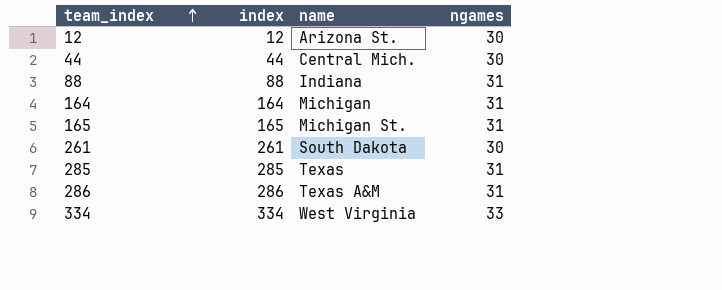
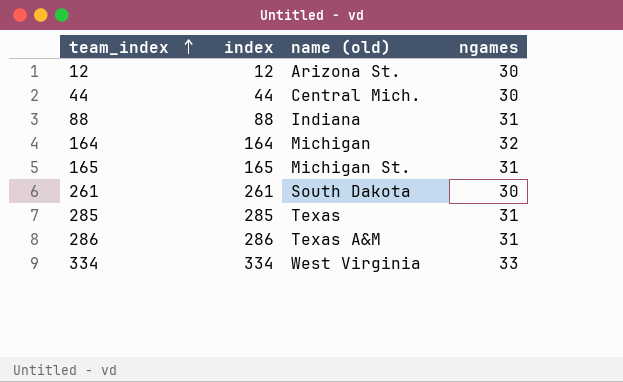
column name: name -> name (old)
164 | ngames: 31 -> 32

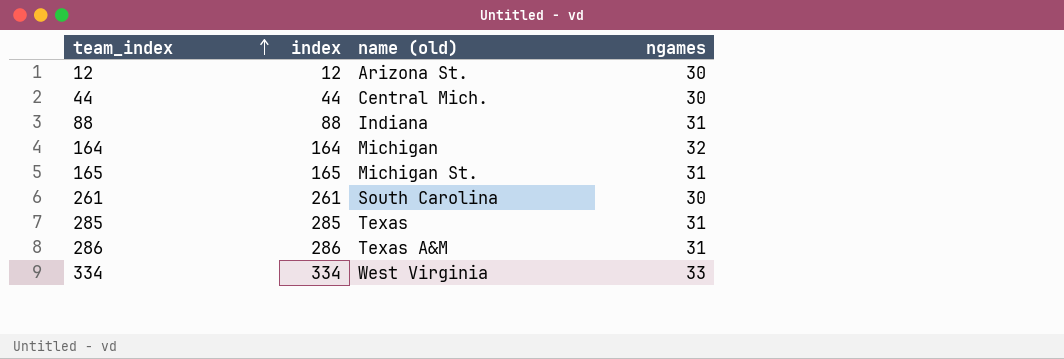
261 | name (old): South Dakota -> South Carolina

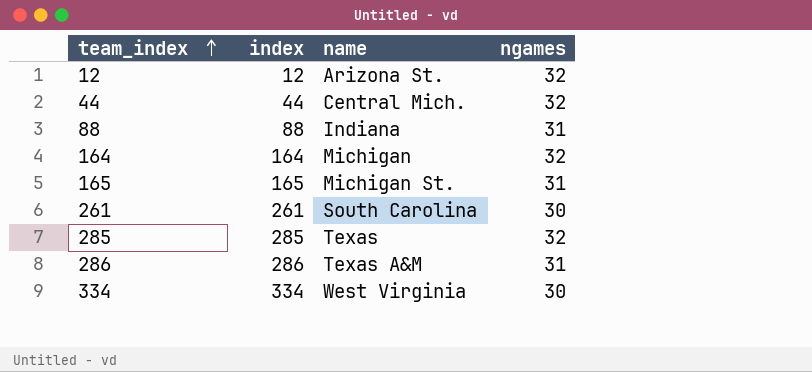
column name: name (old) -> name
12 | ngames: 30 -> 32
44 | ngames: 30 -> 32
285 | ngames: 31 -> 32
334 | ngames: 33 -> 30

